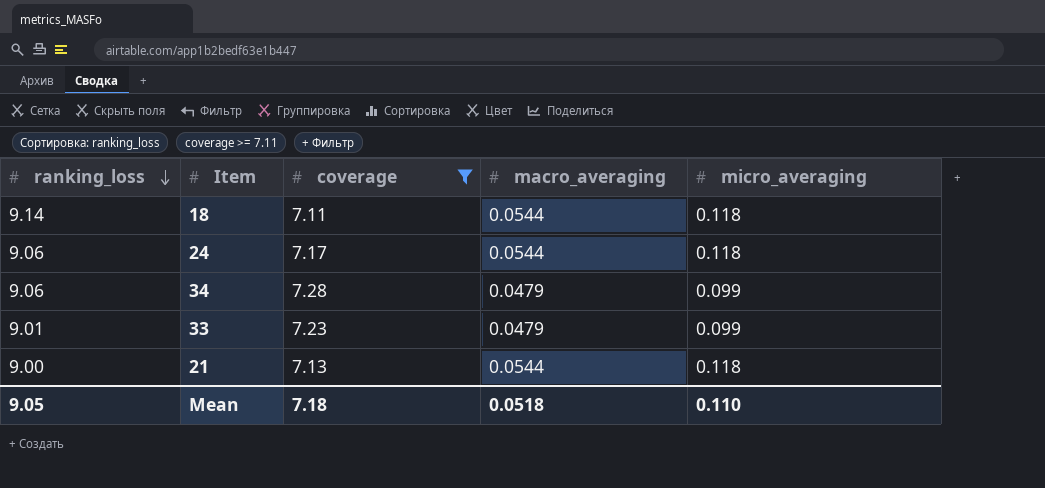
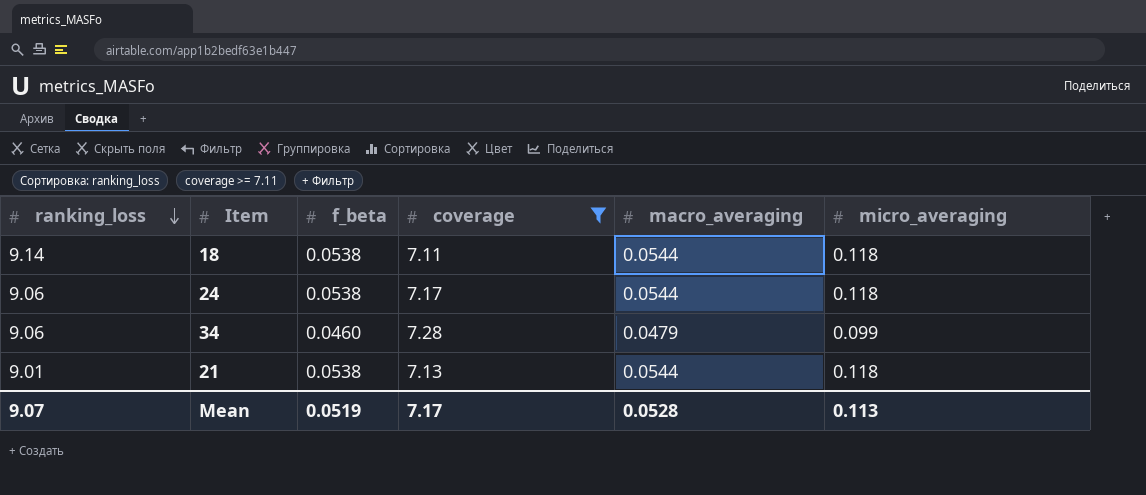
column f_beta | position: none -> 3
row 33: 9.01 | 7.23 | 0.0479 | 0.099 -> none
21 | ranking_loss: 9.00 -> 9.01
Mean | ranking_loss: 9.05 -> 9.07
Mean | coverage: 7.18 -> 7.17
Mean | macro_averaging: 0.0518 -> 0.0528
Mean | micro_averaging: 0.110 -> 0.113

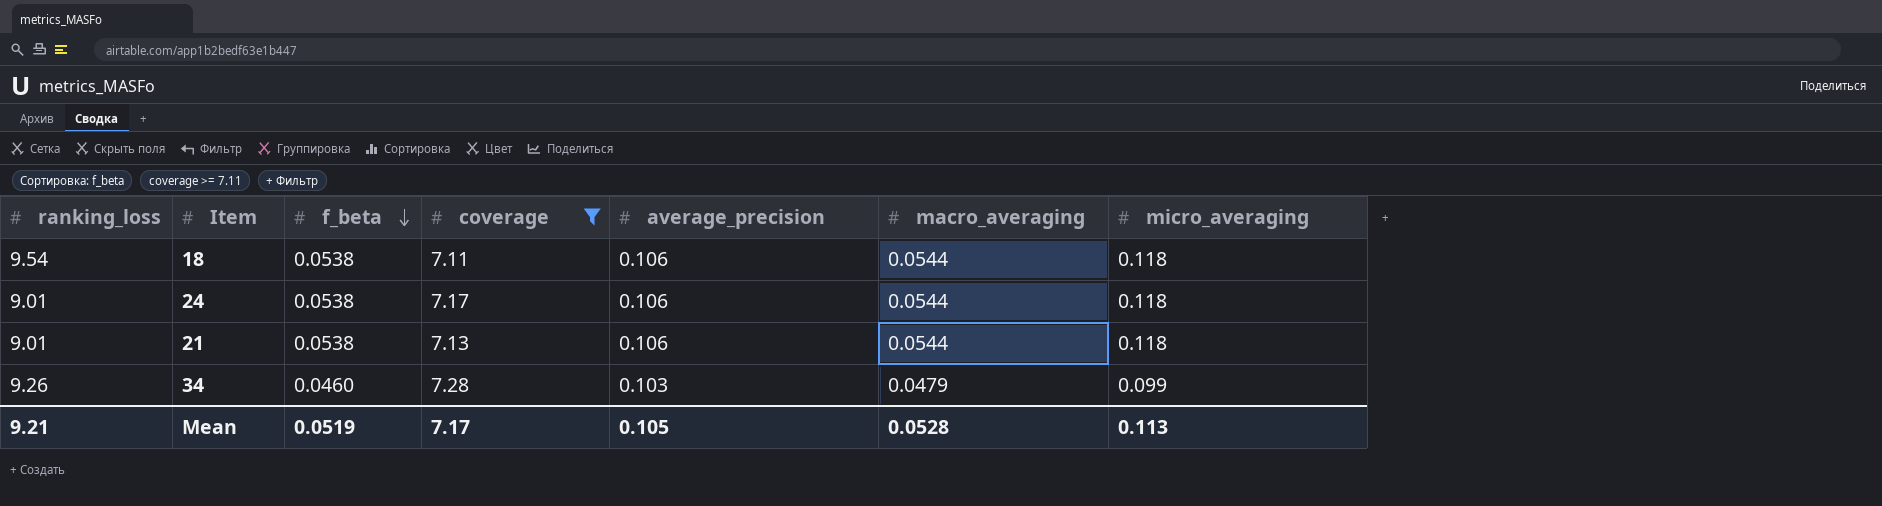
row order: ranking_loss descending -> f_beta descending
column average_precision | position: none -> 5
18 | ranking_loss: 9.14 -> 9.54
24 | ranking_loss: 9.06 -> 9.01
34 | ranking_loss: 9.06 -> 9.26
Mean | ranking_loss: 9.07 -> 9.21

